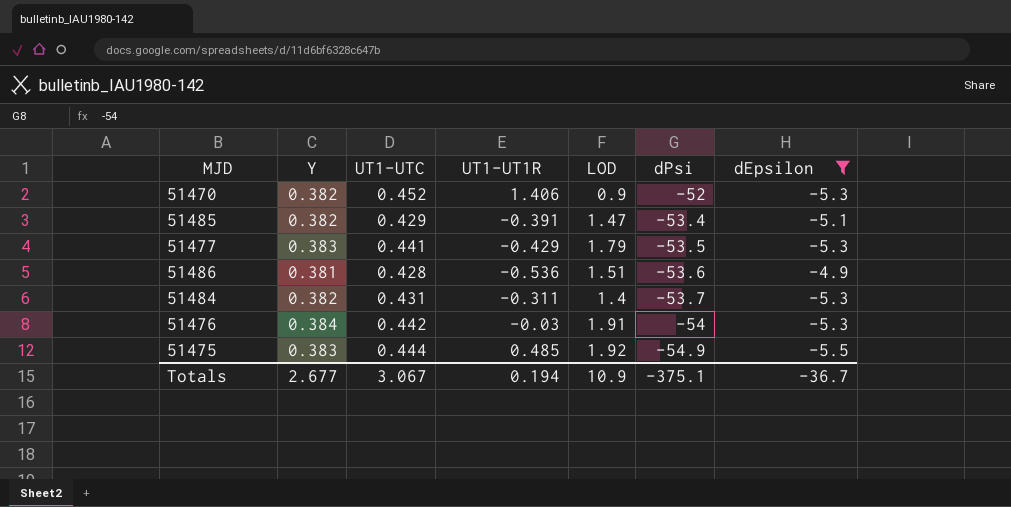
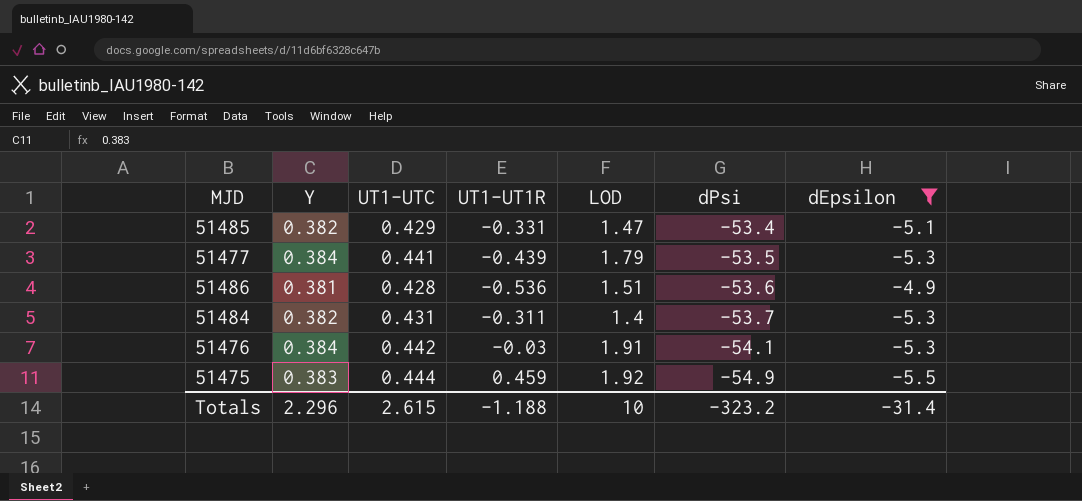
row 51470: 0.382 | 0.452 | 1.406 | 0.9 | -52 | -5.3 -> none
51485 | UT1-UT1R: -0.391 -> -0.331
51477 | Y: 0.383 -> 0.384
51477 | UT1-UT1R: -0.429 -> -0.439
51476 | dPsi: -54 -> -54.1
51475 | UT1-UT1R: 0.485 -> 0.459
Totals | Y: 2.677 -> 2.296
Totals | UT1-UTC: 3.067 -> 2.615
Totals | UT1-UT1R: 0.194 -> -1.188
Totals | LOD: 10.9 -> 10
Totals | dPsi: -375.1 -> -323.2
Totals | dEpsilon: -36.7 -> -31.4

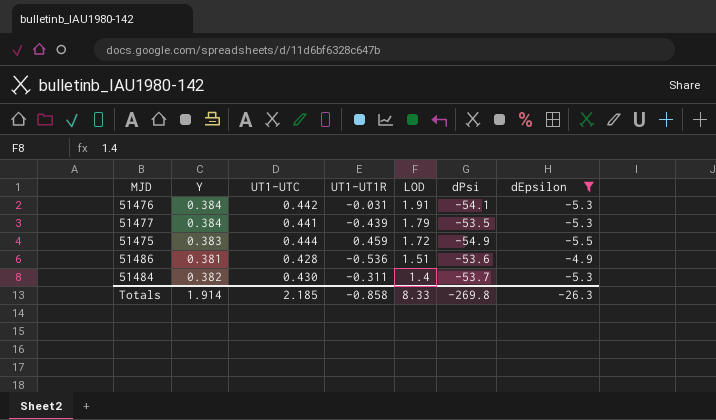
row order: dPsi descending -> LOD descending
row 51485: 0.382 | 0.429 | -0.331 | 1.47 | -53.4 | -5.1 -> none
51476 | UT1-UT1R: -0.03 -> -0.031
51475 | LOD: 1.92 -> 1.72
51484 | UT1-UTC: 0.431 -> 0.430
Totals | Y: 2.296 -> 1.914
Totals | UT1-UTC: 2.615 -> 2.185
Totals | UT1-UT1R: -1.188 -> -0.858
Totals | LOD: 10 -> 8.33
Totals | dPsi: -323.2 -> -269.8
Totals | dEpsilon: -31.4 -> -26.3

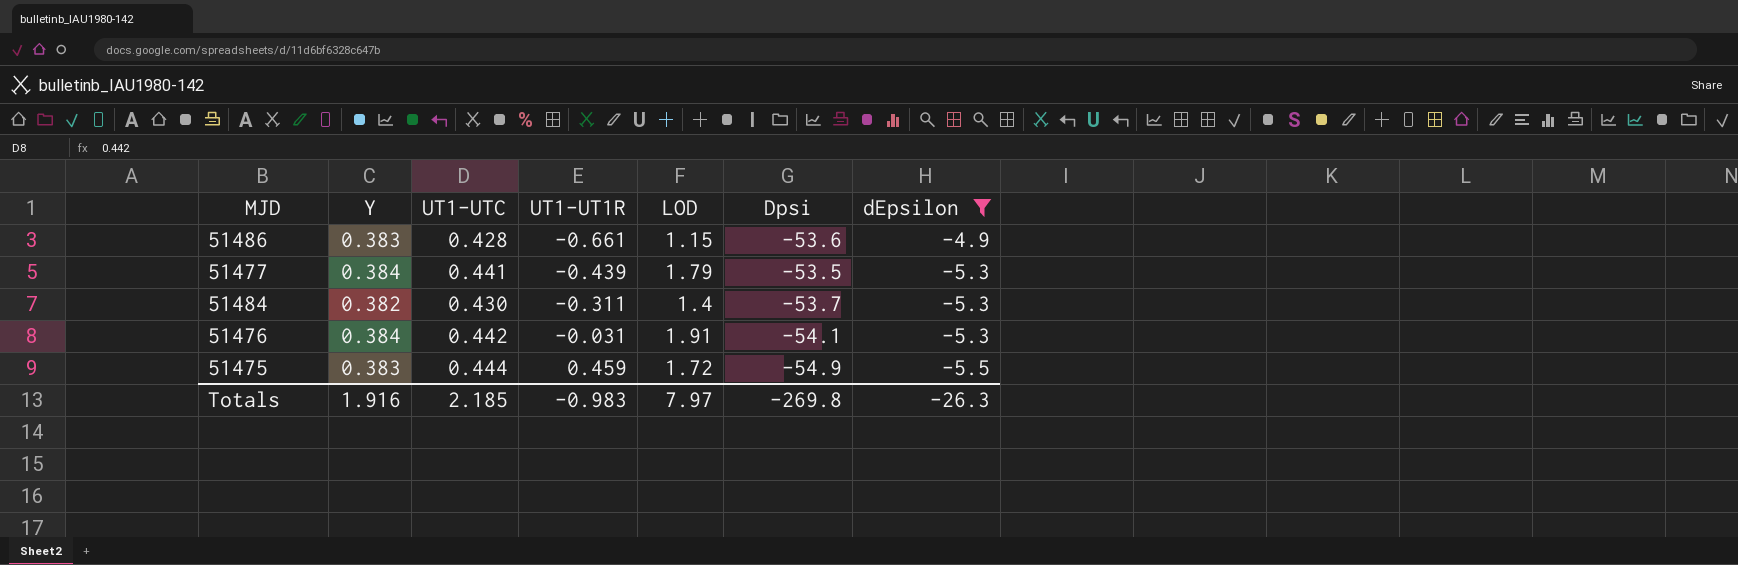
row order: LOD descending -> UT1-UT1R ascending
column name: dPsi -> Dpsi
51486 | Y: 0.381 -> 0.383
51486 | UT1-UT1R: -0.536 -> -0.661
51486 | LOD: 1.51 -> 1.15
Totals | Y: 1.914 -> 1.916
Totals | UT1-UT1R: -0.858 -> -0.983
Totals | LOD: 8.33 -> 7.97

